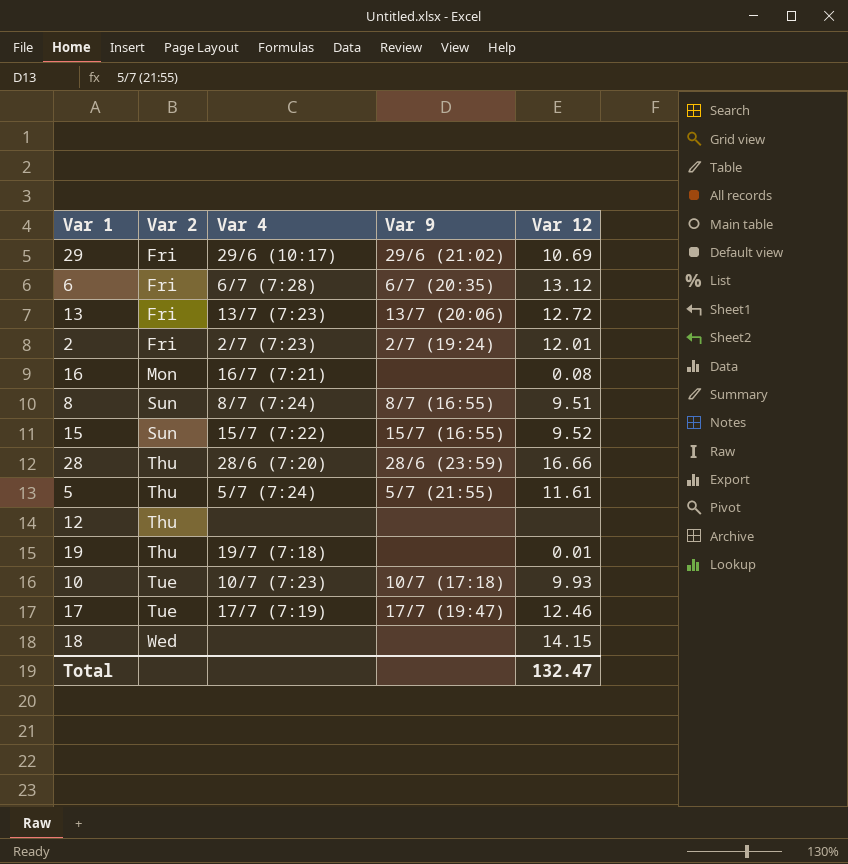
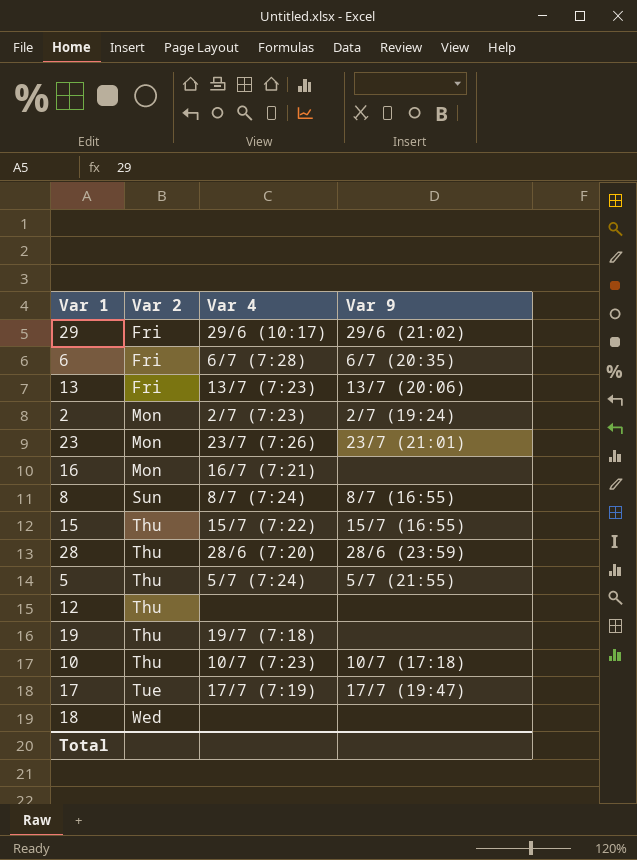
column Var 12 | position: 5 -> none
2 | Var 2: Fri -> Mon
row 23: none -> Mon | 23/7 (7:26) | 23/7 (21:01)
15 | Var 2: Sun -> Thu
10 | Var 2: Tue -> Thu

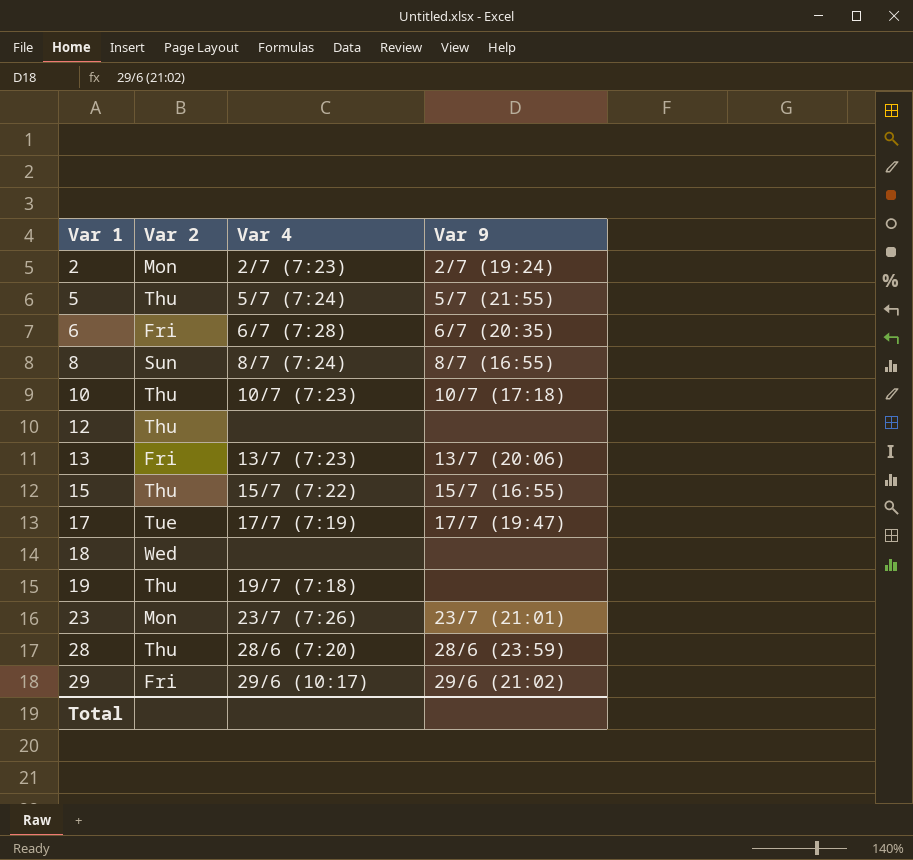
row order: Var 2 ascending -> Var 1 ascending
row 16: Mon | 16/7 (7:21) | none -> none

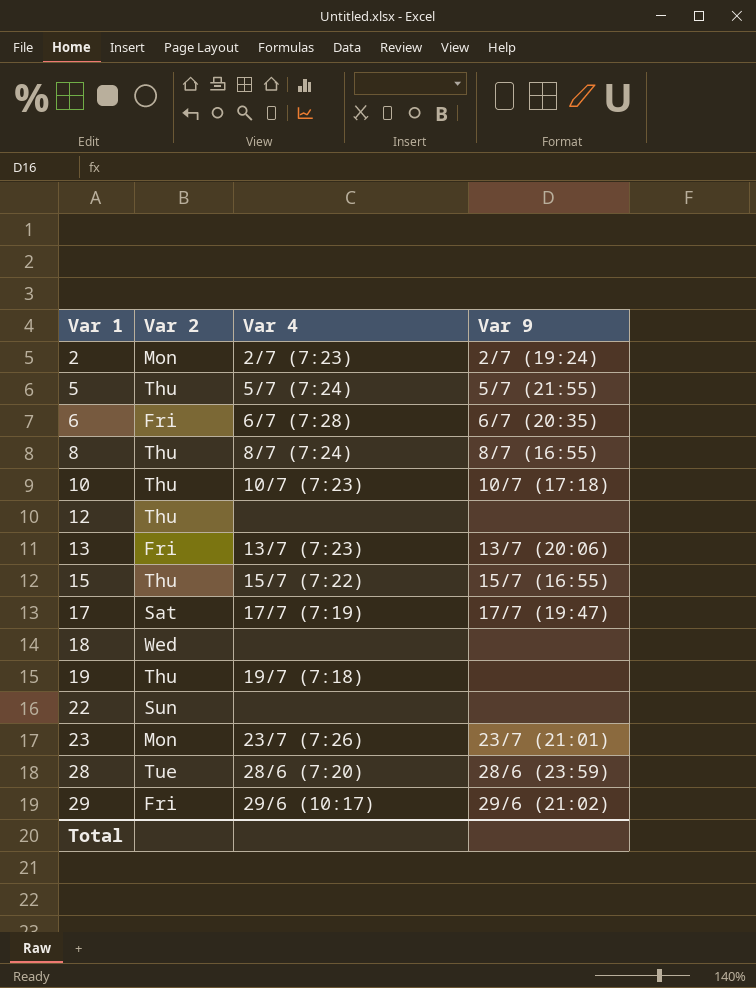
8 | Var 2: Sun -> Thu
17 | Var 2: Tue -> Sat
row 22: none -> Sun | none | none
28 | Var 2: Thu -> Tue

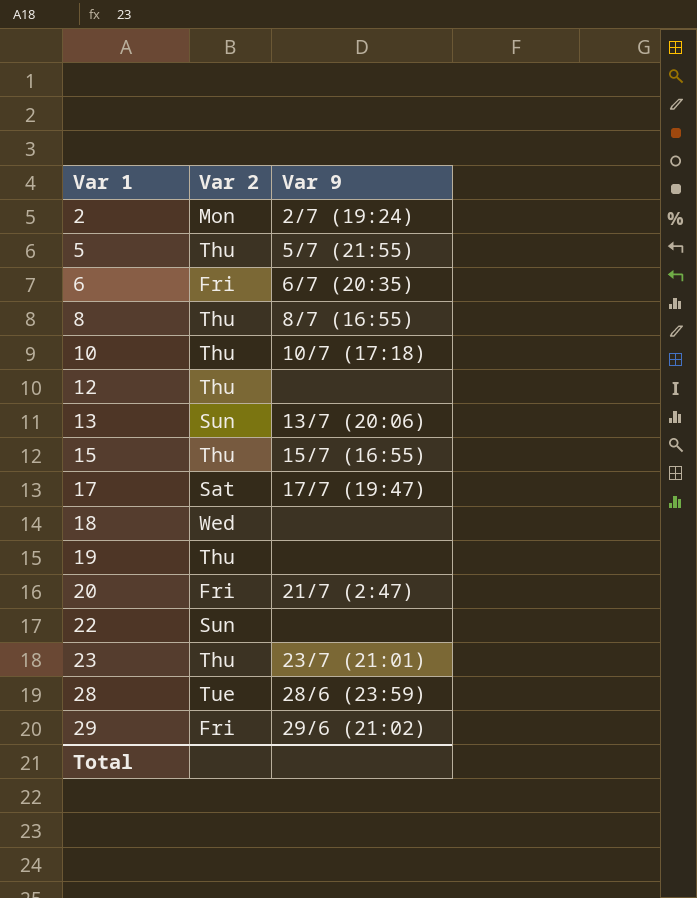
column Var 4 | position: 3 -> none
13 | Var 2: Fri -> Sun
row 20: none -> Fri | 21/7 (2:47)
23 | Var 2: Mon -> Thu

